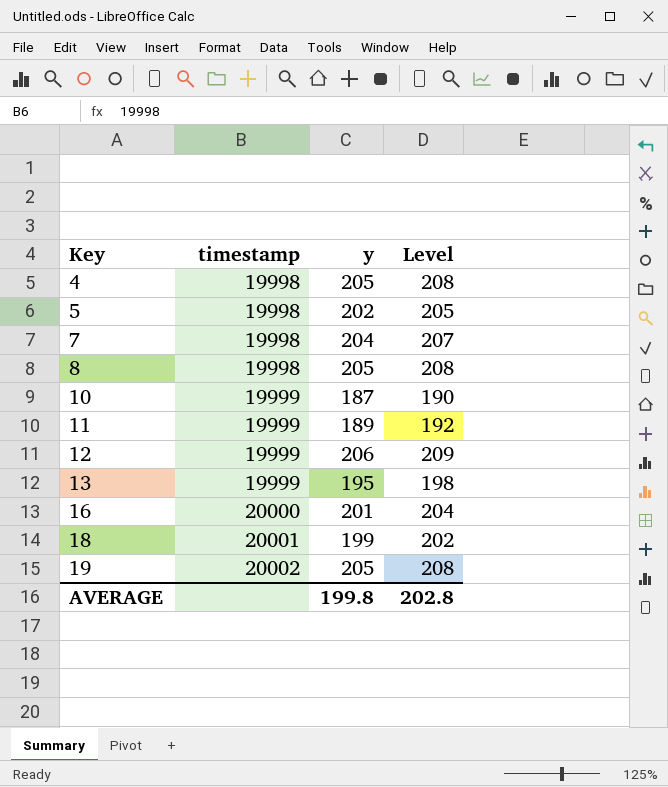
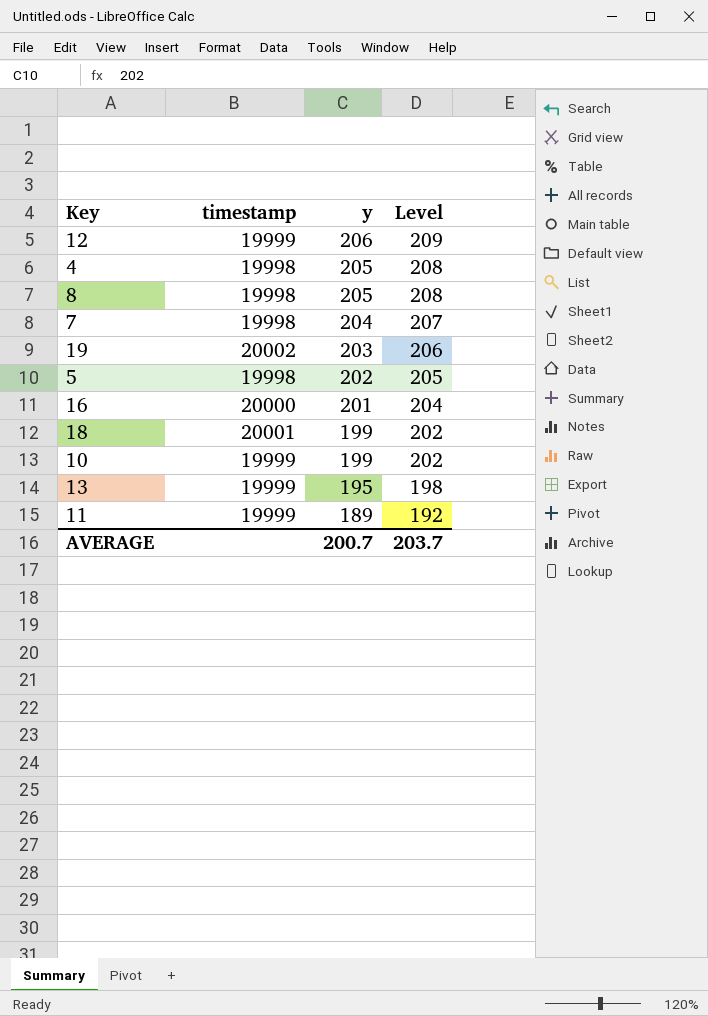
row order: Key ascending -> y descending
19 | y: 205 -> 203
19 | Level: 208 -> 206
10 | y: 187 -> 199
10 | Level: 190 -> 202
AVERAGE | y: 199.8 -> 200.7
AVERAGE | Level: 202.8 -> 203.7

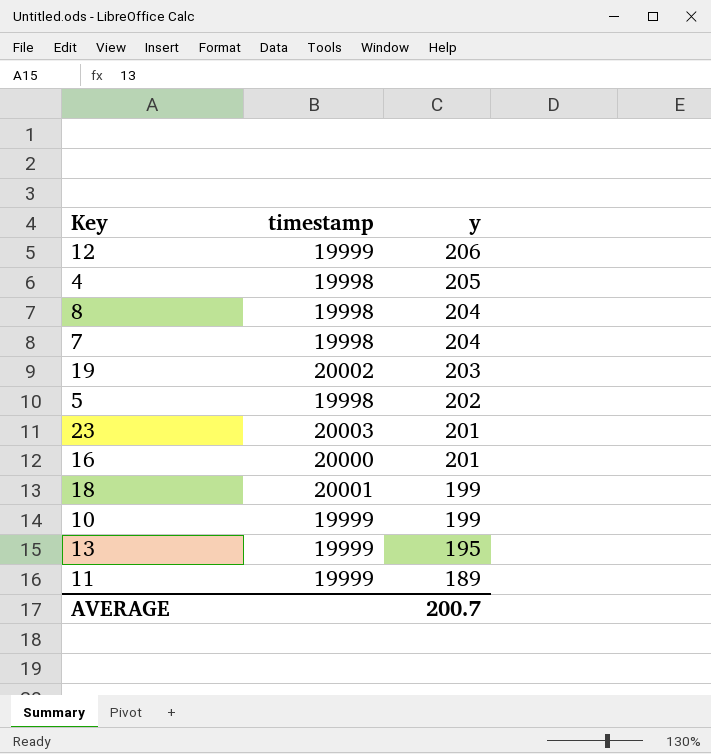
column Level | formula: [y] + 3 -> none
8 | y: 205 -> 204
row 23: none -> 20003 | 201

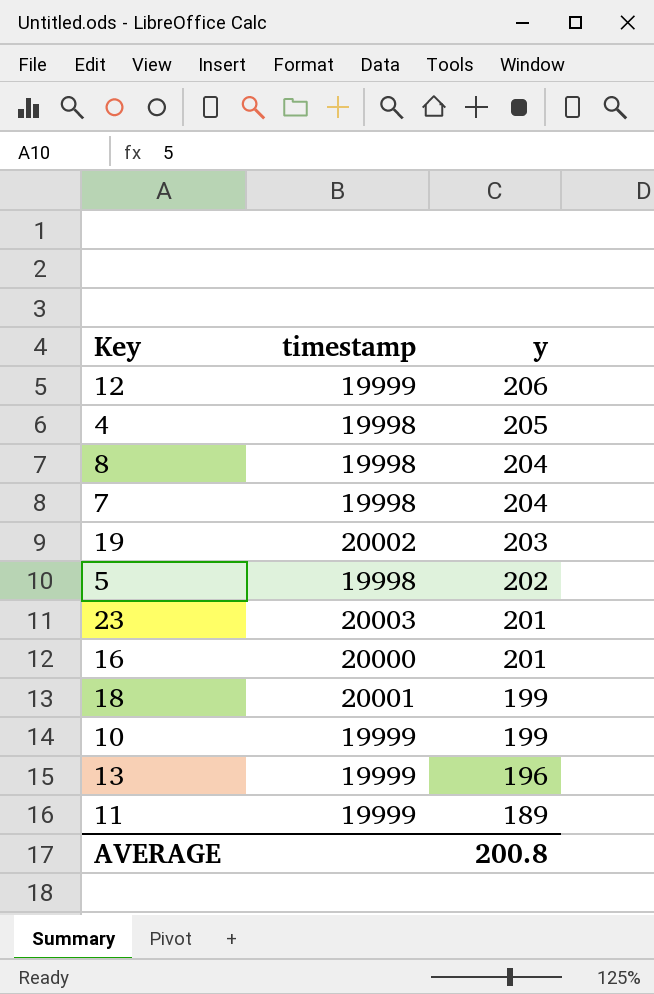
13 | y: 195 -> 196
AVERAGE | y: 200.7 -> 200.8

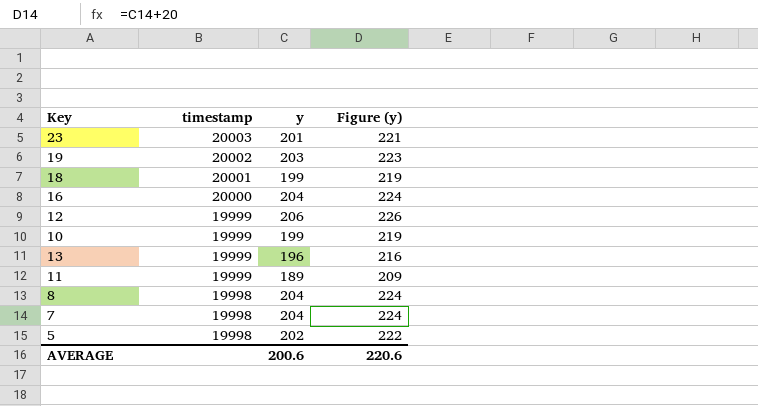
row order: y descending -> timestamp descending
column Figure (y) | formula: none -> [y] + 20
row 4: 19998 | 205 -> none
16 | y: 201 -> 204
AVERAGE | y: 200.8 -> 200.6

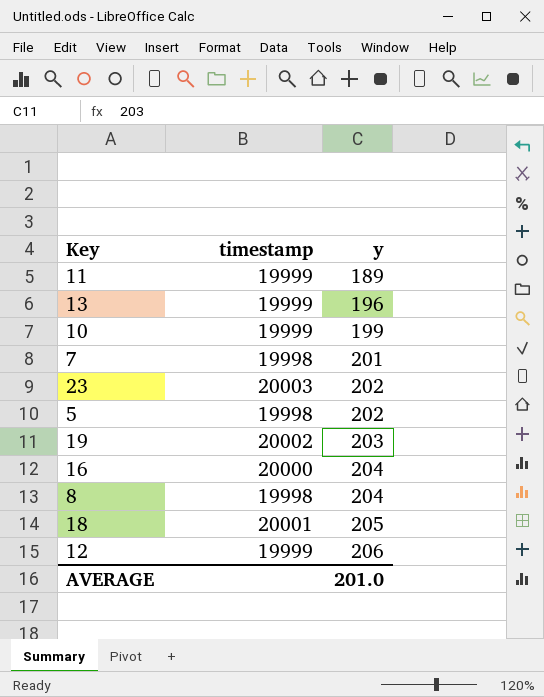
row order: timestamp descending -> y ascending
column Figure (y) | formula: [y] + 20 -> none
7 | y: 204 -> 201
23 | y: 201 -> 202
18 | y: 199 -> 205
AVERAGE | y: 200.6 -> 201.0

